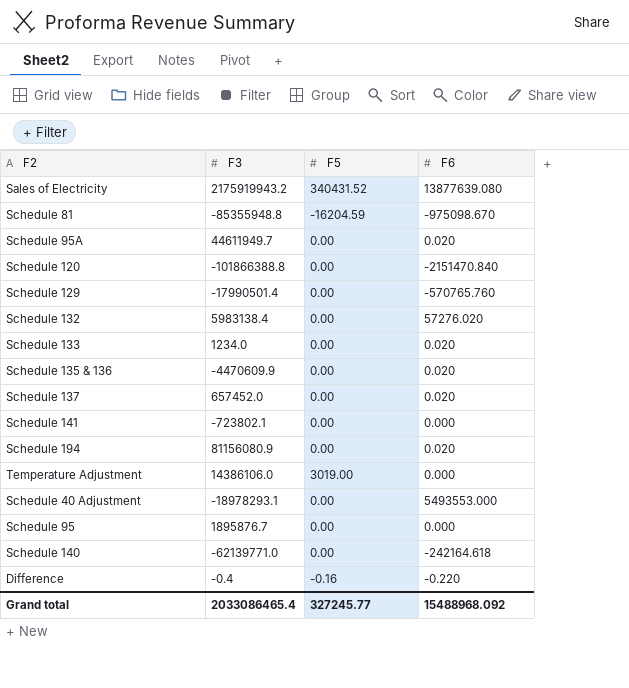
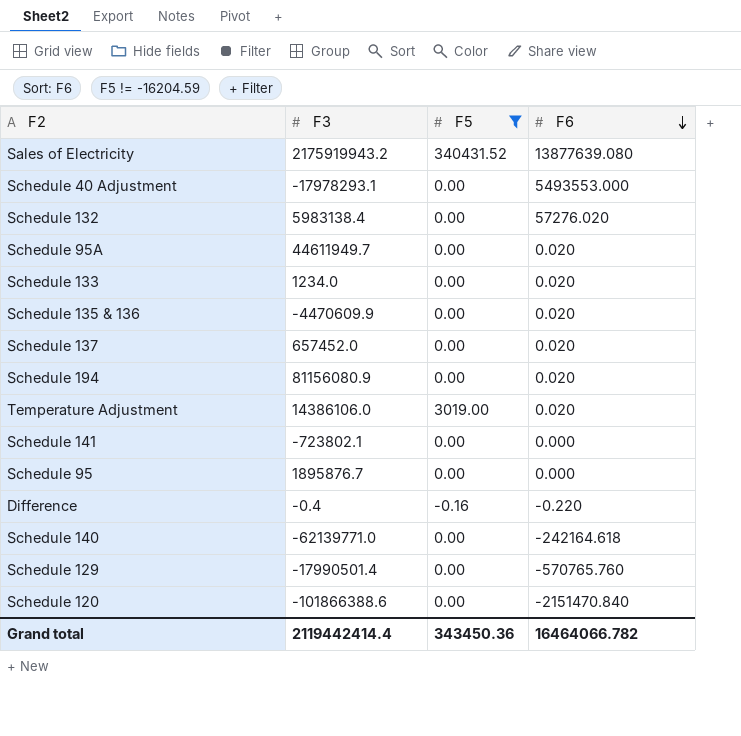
filter: none -> F5 != -16204.59
row order: none -> F6 descending
Schedule 40 Adjustment | F3: -18978293.1 -> -17978293.1
Temperature Adjustment | F6: 0.000 -> 0.020
Schedule 120 | F3: -101866388.8 -> -101866388.6
Grand total | F3: 2033086465.4 -> 2119442414.4
Grand total | F5: 327245.77 -> 343450.36
Grand total | F6: 15488968.092 -> 16464066.782

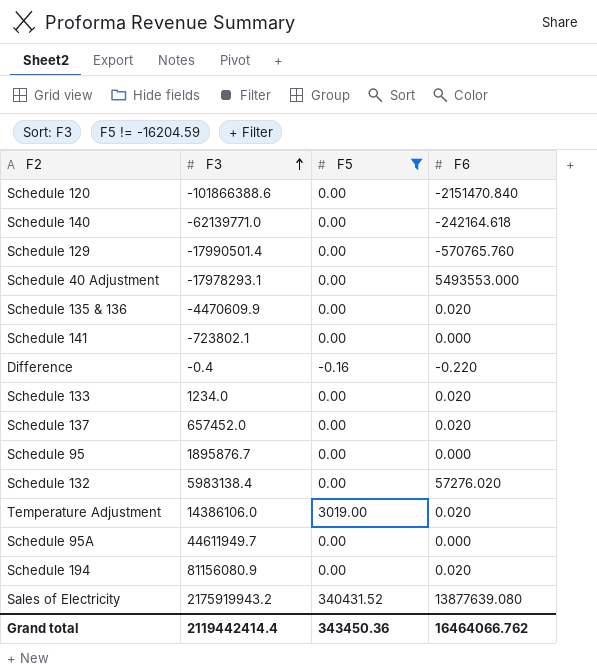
row order: F6 descending -> F3 ascending
Schedule 95A | F6: 0.020 -> 0.000
Grand total | F6: 16464066.782 -> 16464066.762

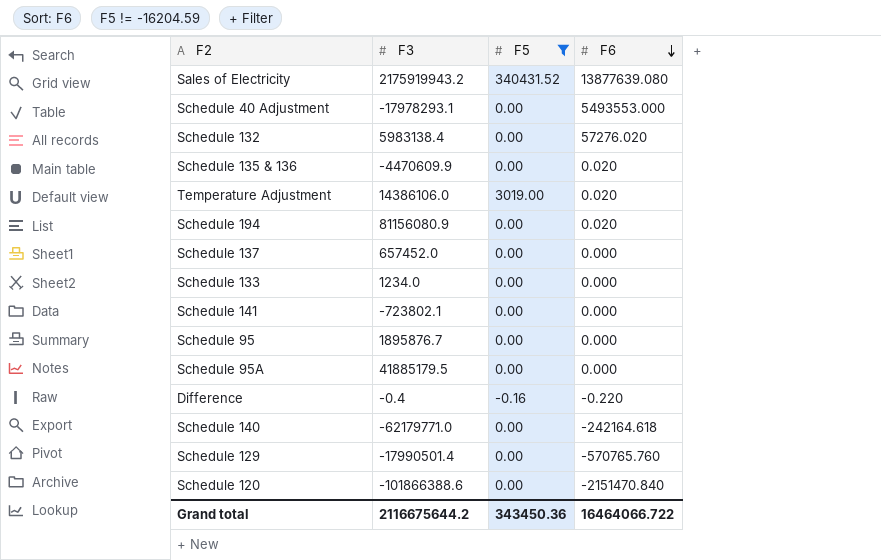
row order: F3 ascending -> F6 descending
Schedule 137 | F6: 0.020 -> 0.000
Schedule 133 | F6: 0.020 -> 0.000
Schedule 95A | F3: 44611949.7 -> 41885179.5
Schedule 140 | F3: -62139771.0 -> -62179771.0
Grand total | F3: 2119442414.4 -> 2116675644.2
Grand total | F6: 16464066.762 -> 16464066.722

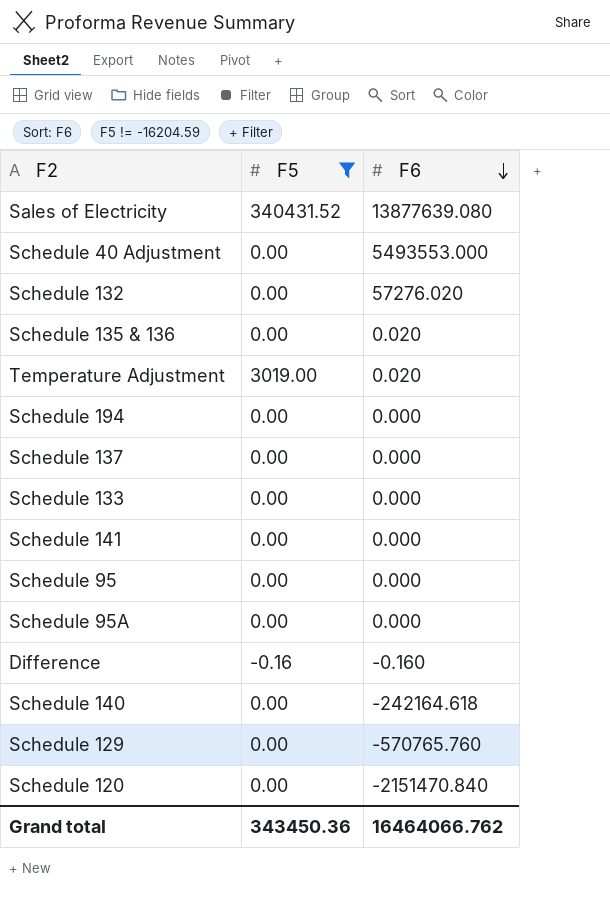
column F3 | position: 2 -> none
Schedule 194 | F6: 0.020 -> 0.000
Difference | F6: -0.220 -> -0.160
Grand total | F6: 16464066.722 -> 16464066.762

